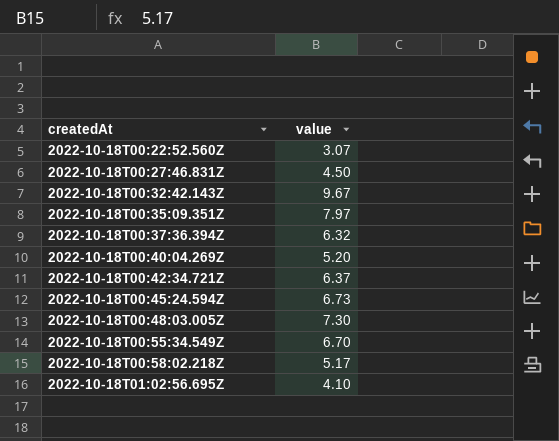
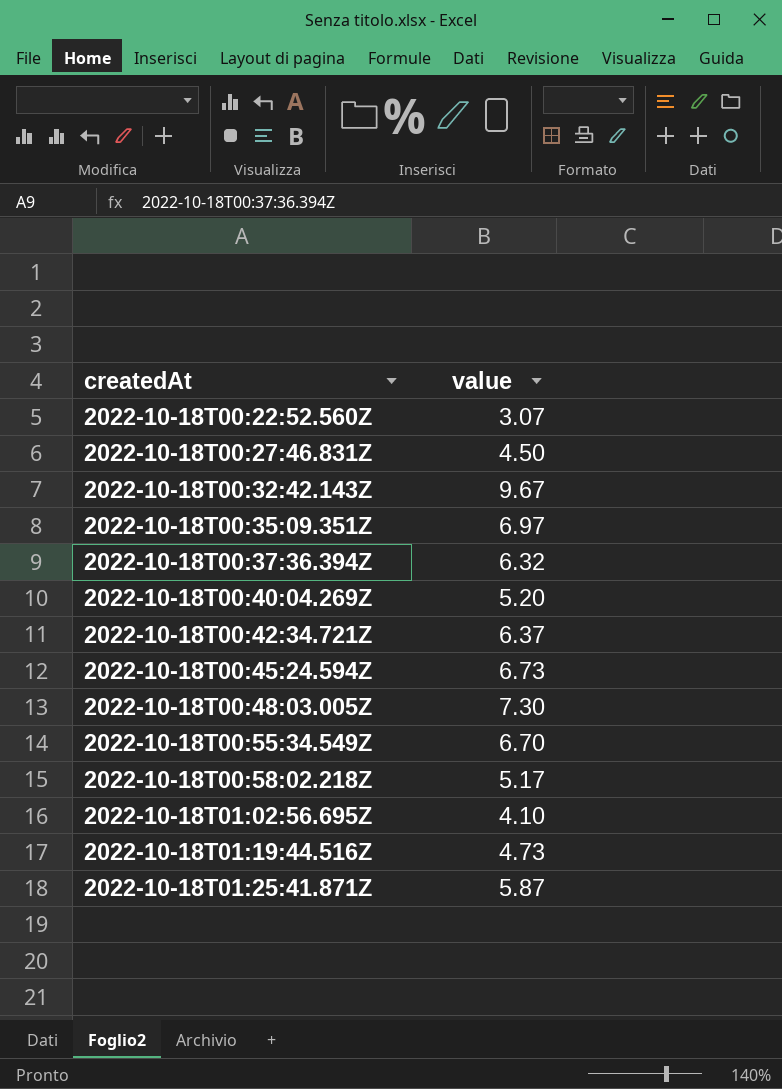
2022-10-18T00:35:09.351Z | value: 7.97 -> 6.97
row 2022-10-18T01:19:44.516Z: none -> 4.73
row 2022-10-18T01:25:41.871Z: none -> 5.87

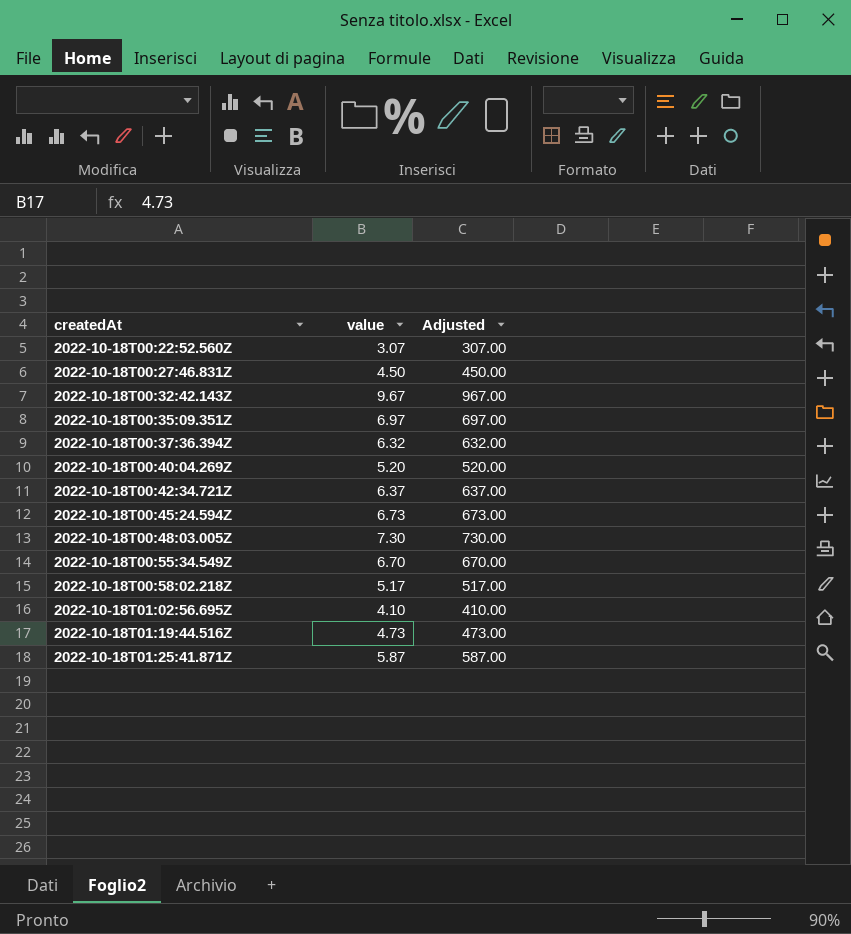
column Adjusted | formula: none -> [value] * 100

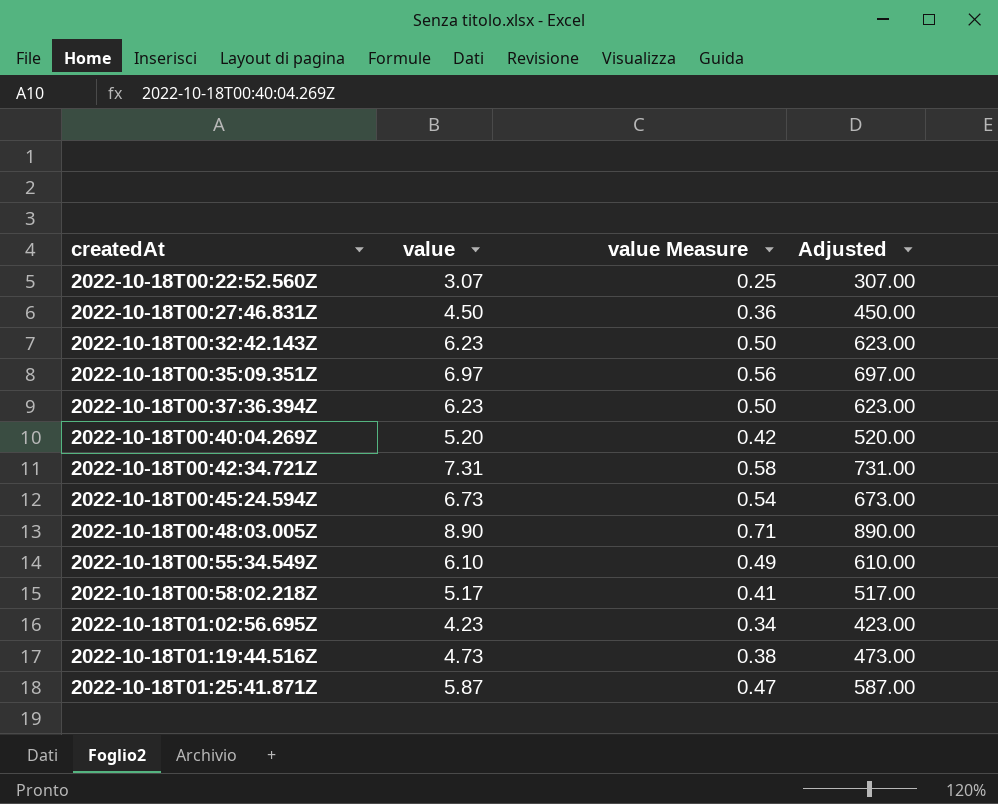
column value Measure | formula: none -> [value] * 0.08
2022-10-18T00:32:42.143Z | value: 9.67 -> 6.23
2022-10-18T00:32:42.143Z | Adjusted: 967.00 -> 623.00
2022-10-18T00:37:36.394Z | value: 6.32 -> 6.23
2022-10-18T00:37:36.394Z | Adjusted: 632.00 -> 623.00
2022-10-18T00:42:34.721Z | value: 6.37 -> 7.31
2022-10-18T00:42:34.721Z | Adjusted: 637.00 -> 731.00
2022-10-18T00:48:03.005Z | value: 7.30 -> 8.90
2022-10-18T00:48:03.005Z | Adjusted: 730.00 -> 890.00
2022-10-18T00:55:34.549Z | value: 6.70 -> 6.10
2022-10-18T00:55:34.549Z | Adjusted: 670.00 -> 610.00
2022-10-18T01:02:56.695Z | value: 4.10 -> 4.23
2022-10-18T01:02:56.695Z | Adjusted: 410.00 -> 423.00

